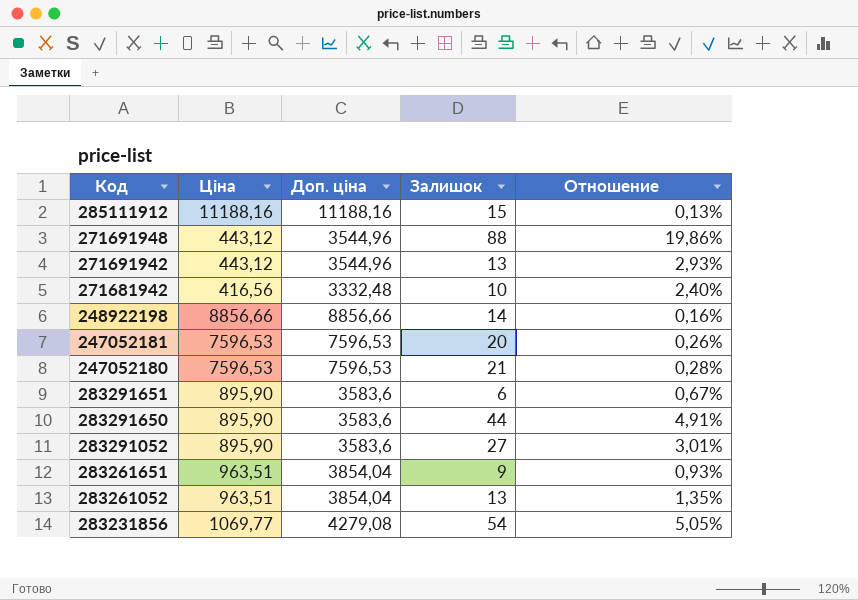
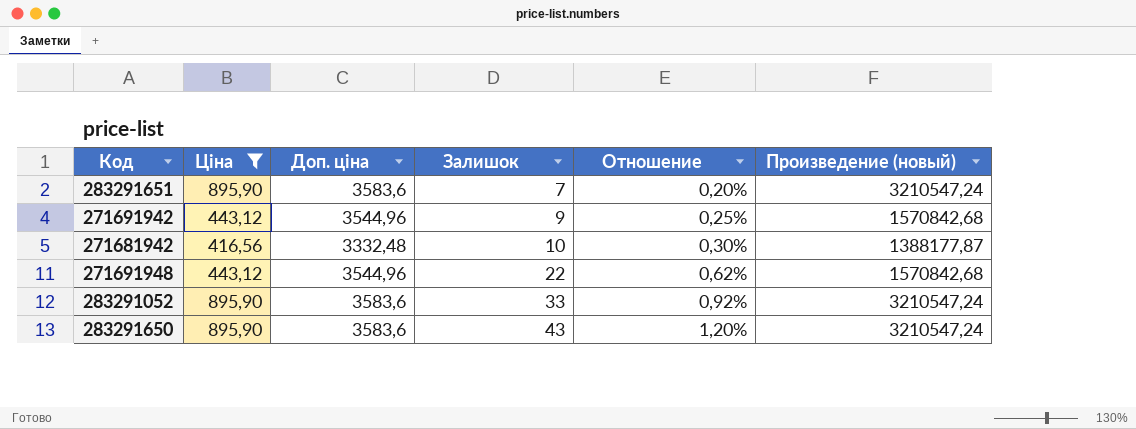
filter: none -> Ціна <= 895,90
row order: none -> Залишок ascending
column Отношение | formula: [Залишок] / [Ціна] -> [Залишок] / [Доп. ціна]
column Произведение (новый) | formula: none -> [Ціна] * [Доп. ціна]
283291651 | Залишок: 6 -> 7
271691942 | Залишок: 13 -> 9
271691948 | Залишок: 88 -> 22
283291052 | Залишок: 27 -> 33
283291650 | Залишок: 44 -> 43

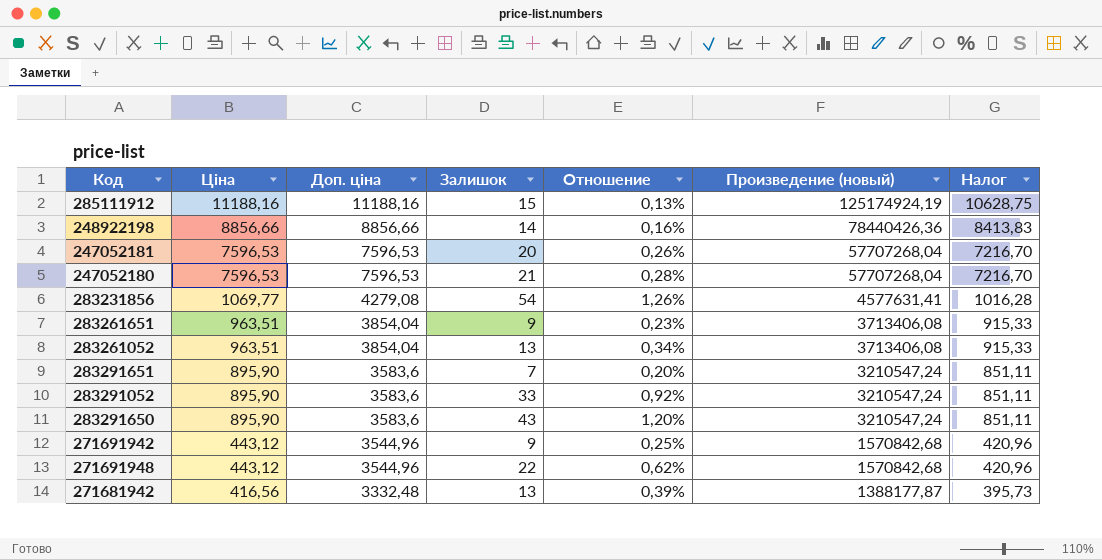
filter: Ціна <= 895,90 -> none
row order: Залишок ascending -> Ціна descending
column Налог | formula: none -> [Ціна] * 0,95
271681942 | Залишок: 10 -> 13
271681942 | Отношение: 0,30% -> 0,39%

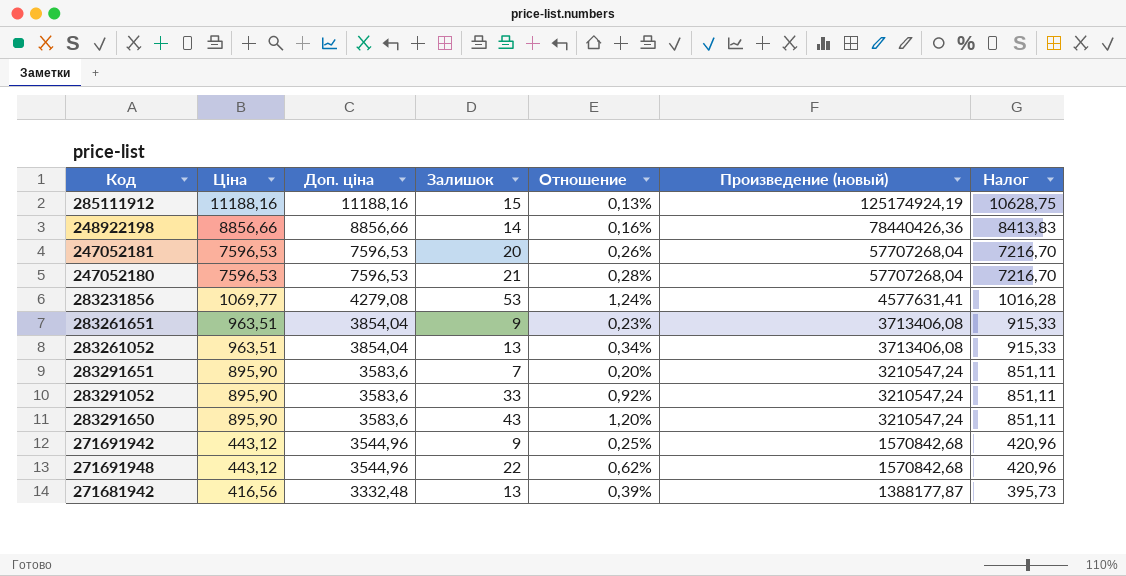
283231856 | Залишок: 54 -> 53
283231856 | Отношение: 1,26% -> 1,24%

